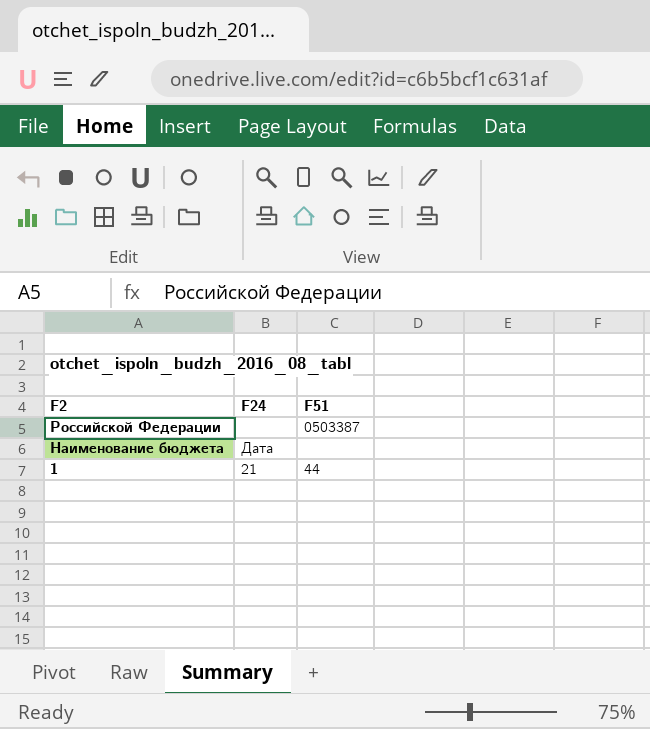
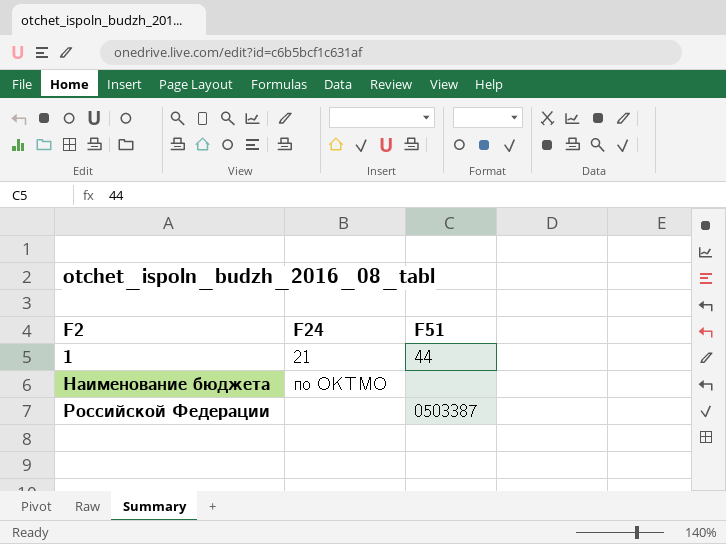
row order: F2 descending -> F2 ascending
Наименование бюджета | F24: Дата -> по ОКТМО

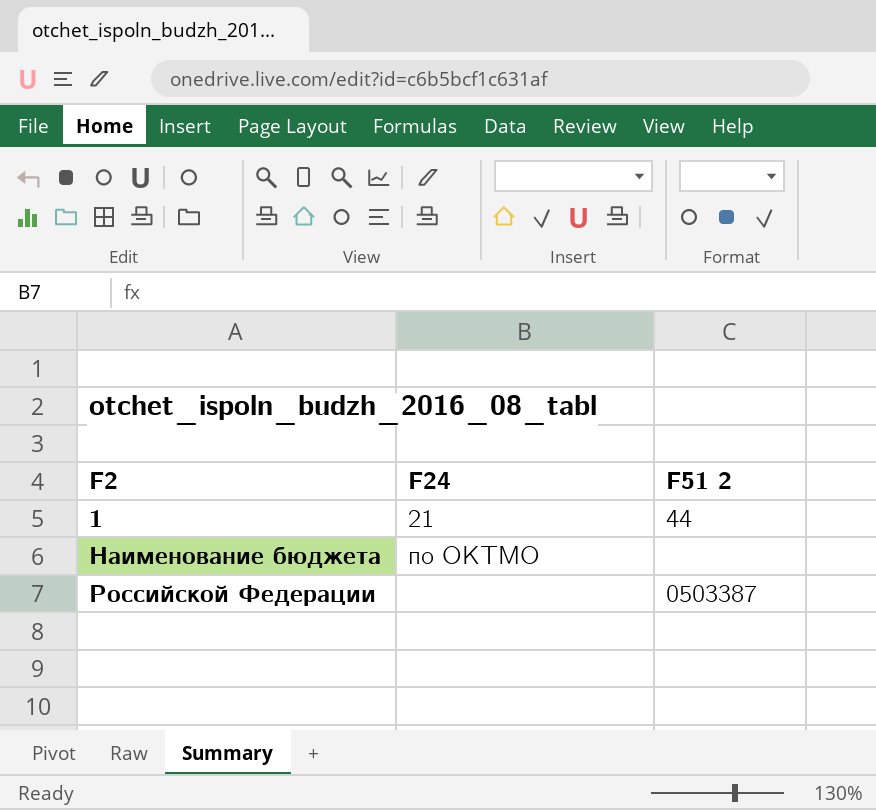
column name: F51 -> F51 2

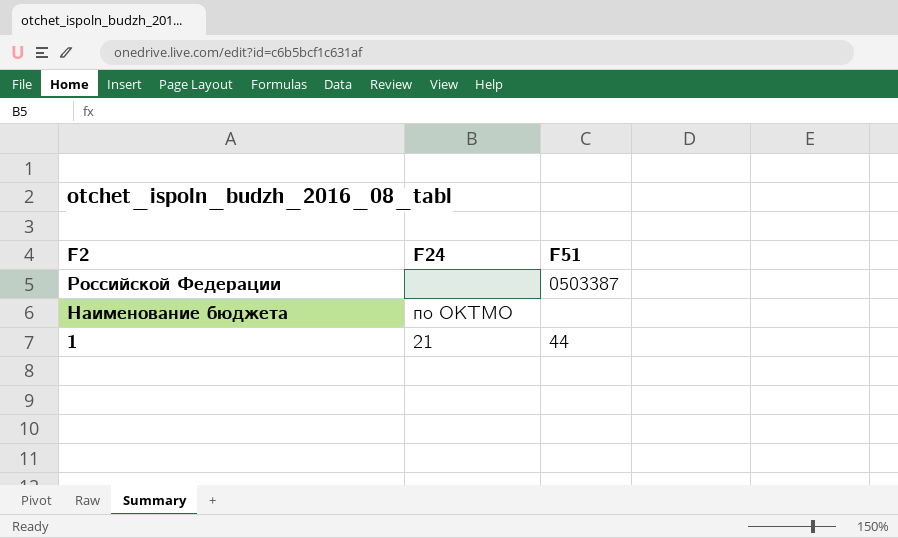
row order: F2 ascending -> F2 descending
column name: F51 2 -> F51

